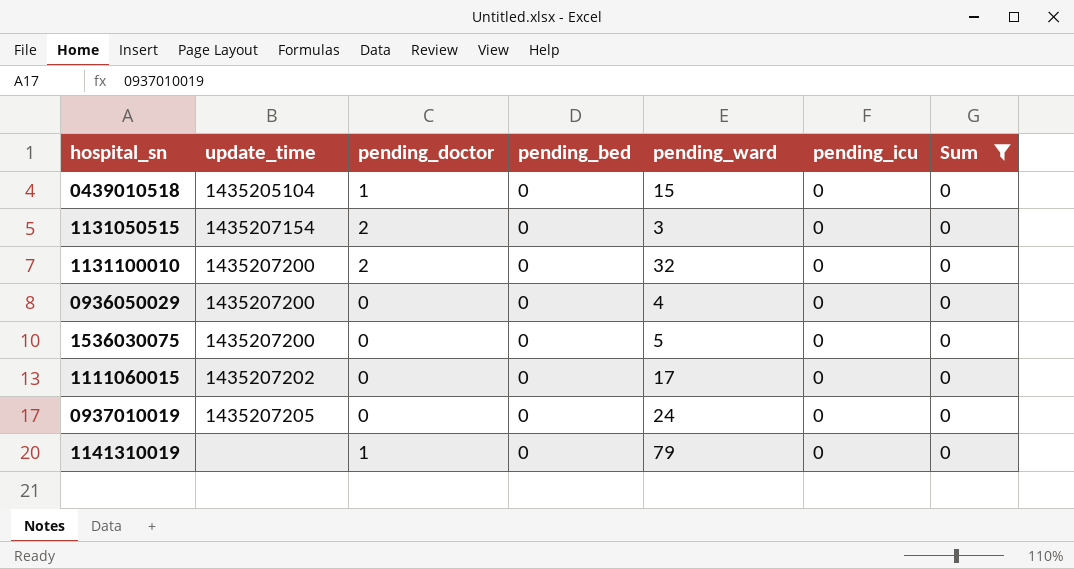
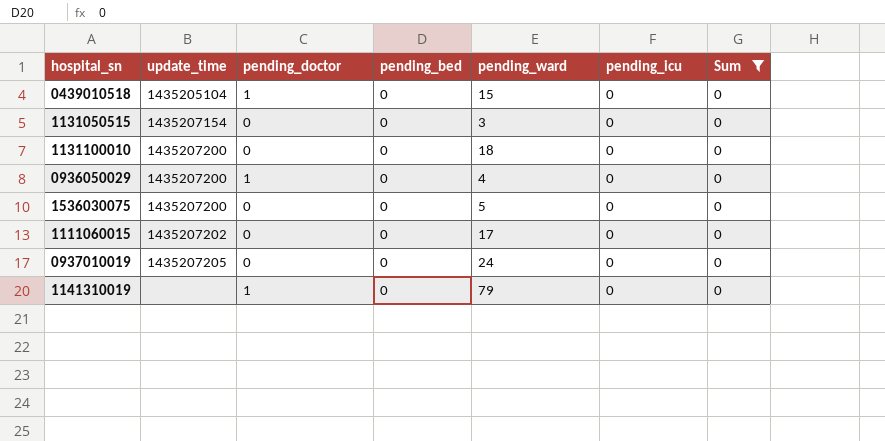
1131050515 | pending_doctor: 2 -> 0
1131100010 | pending_doctor: 2 -> 0
1131100010 | pending_ward: 32 -> 18
0936050029 | pending_doctor: 0 -> 1

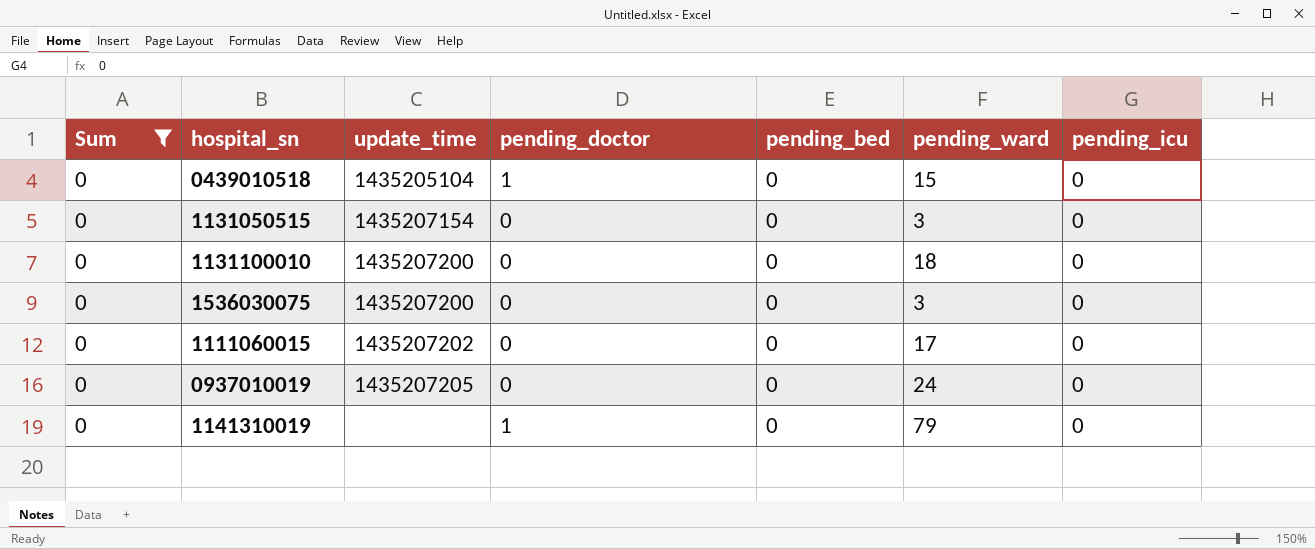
column Sum | position: 7 -> 1
row 0936050029: 1435207200 | 1 | 0 | 4 | 0 | 0 -> none
1536030075 | pending_ward: 5 -> 3

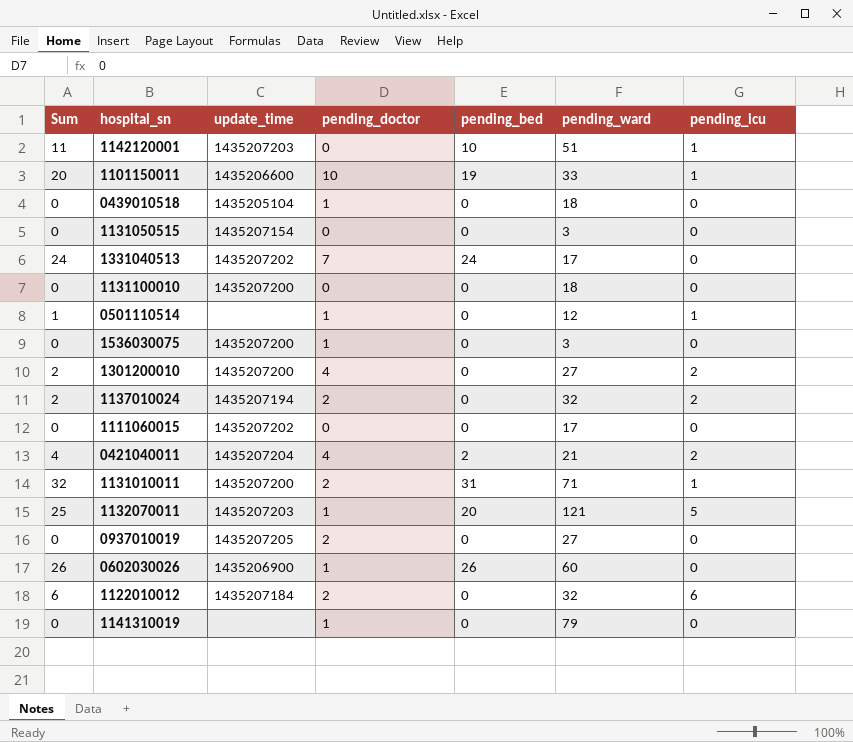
filter: Sum = 0 -> none
0439010518 | pending_ward: 15 -> 18
1536030075 | pending_doctor: 0 -> 1
0937010019 | pending_doctor: 0 -> 2
0937010019 | pending_ward: 24 -> 27

